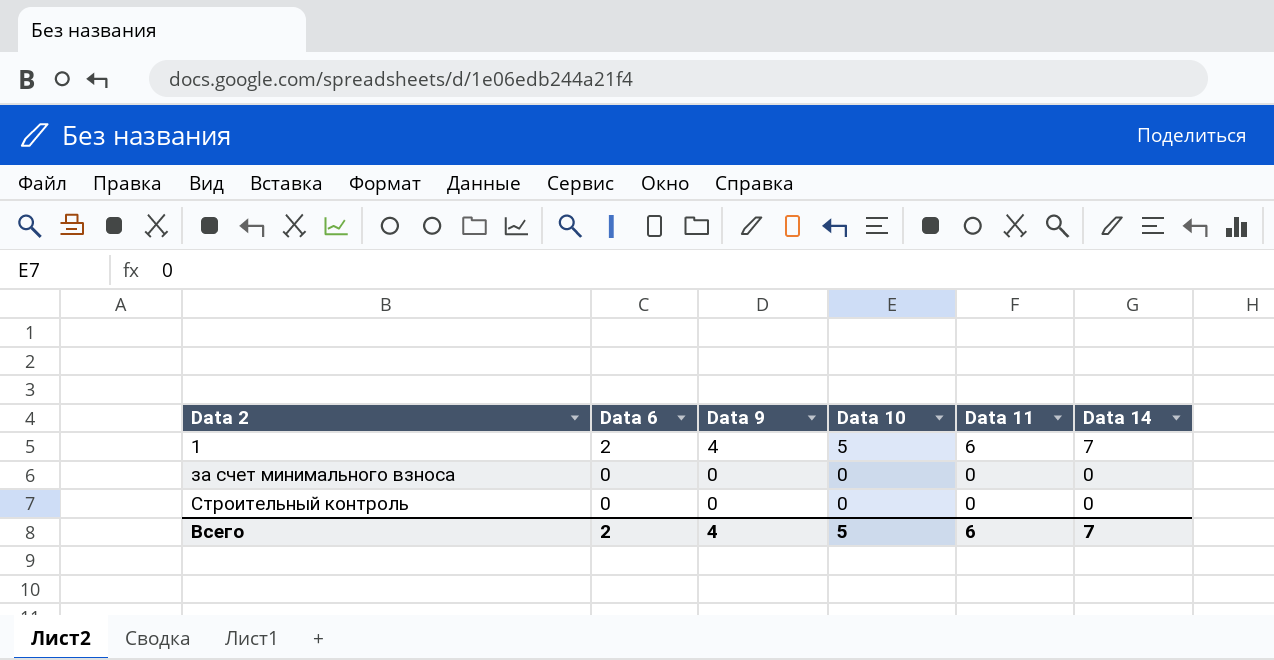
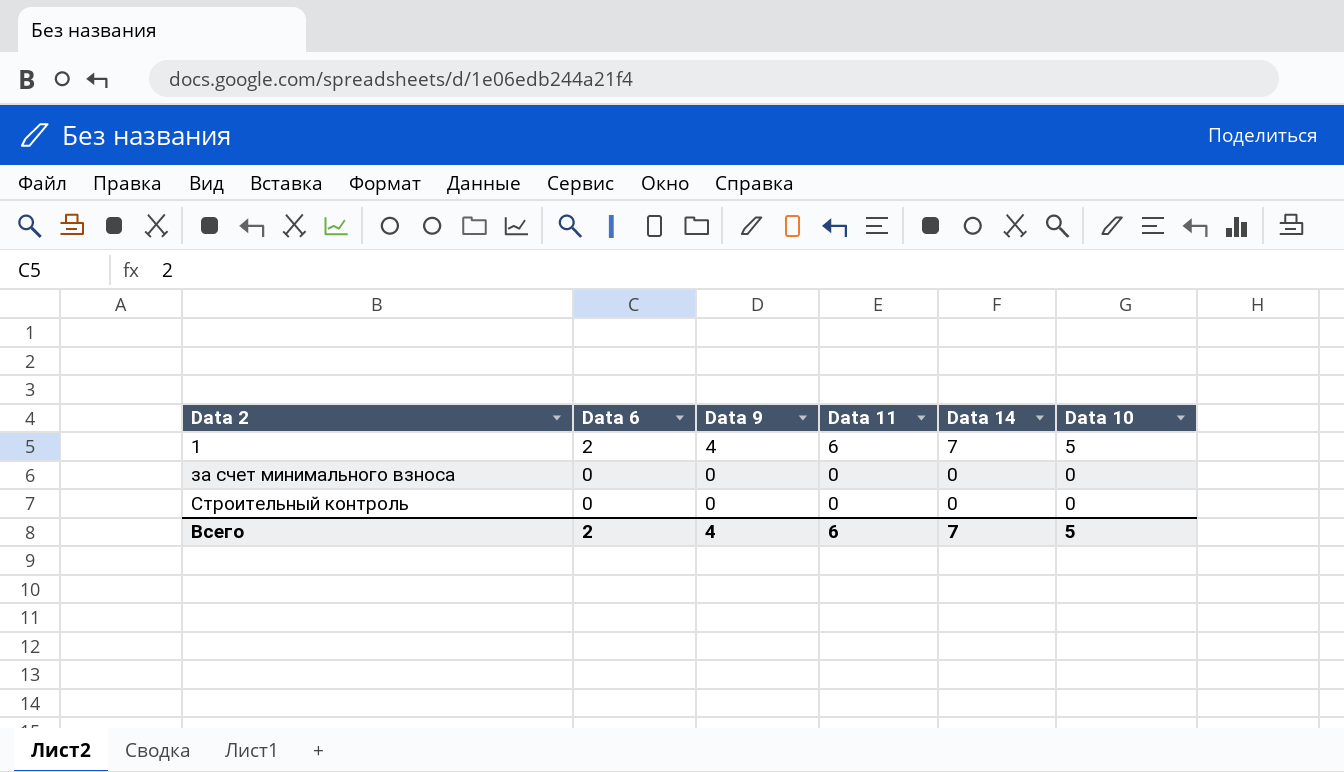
column Data 10 | position: 4 -> 6

